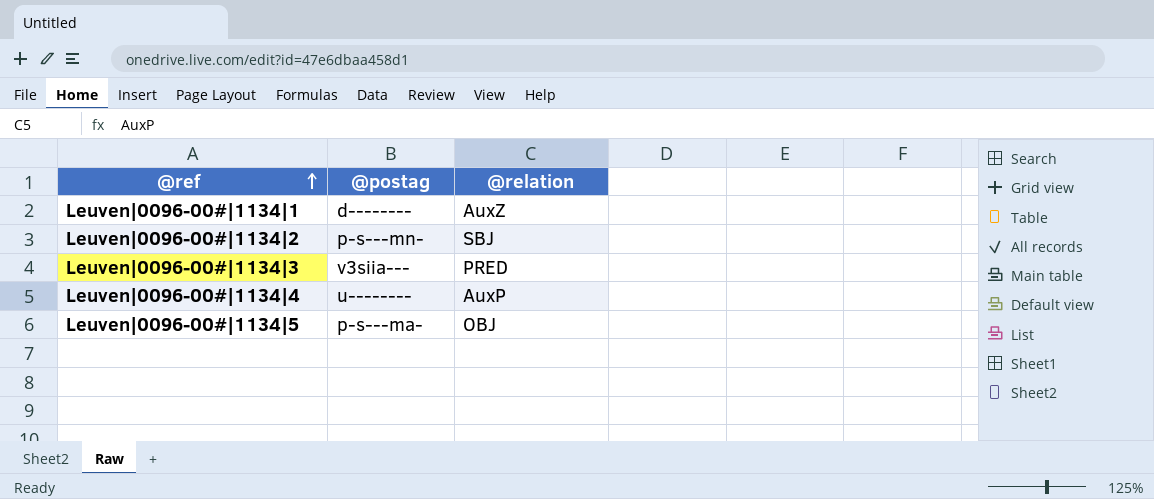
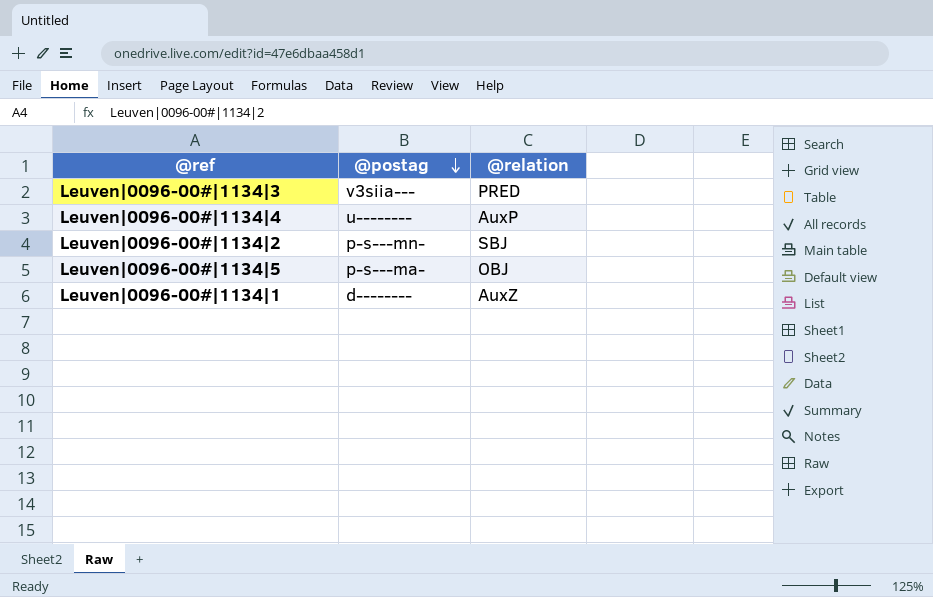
row order: @ref ascending -> @postag descending

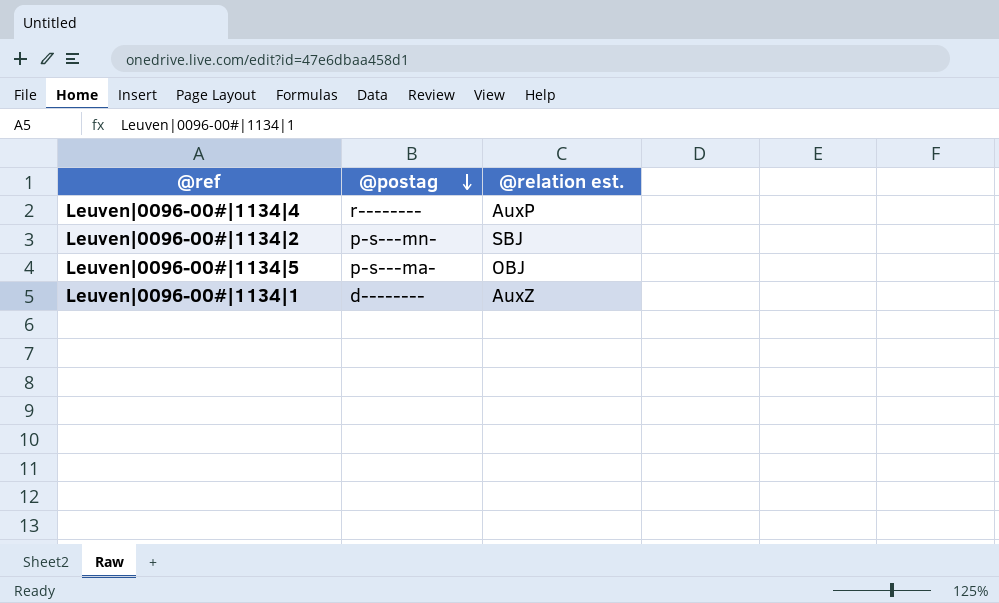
column name: @relation -> @relation est.
row Leuven|0096-00#|1134|3: v3siia--- | PRED -> none
Leuven|0096-00#|1134|4 | @postag: u-------- -> r--------

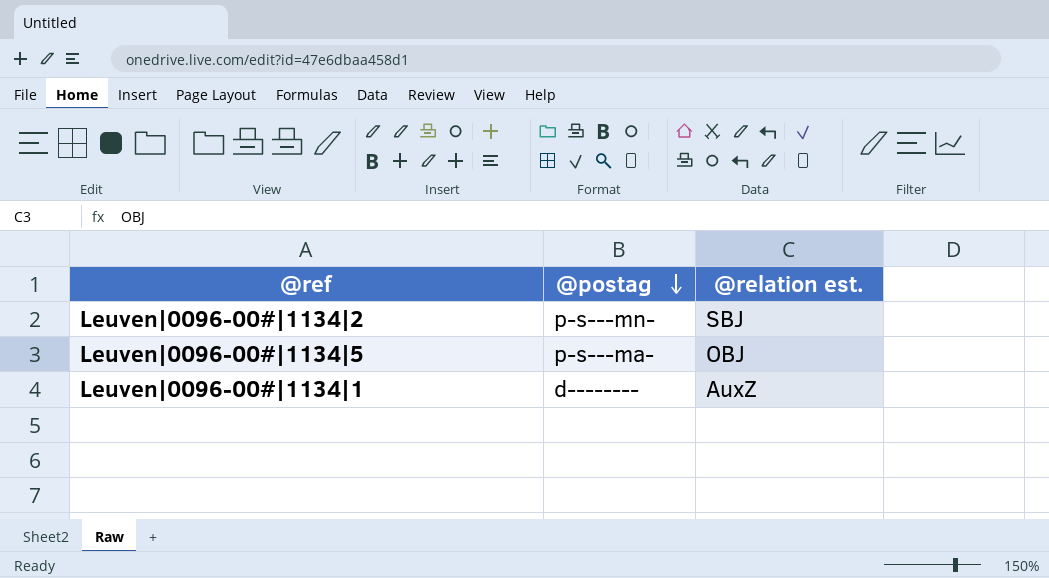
row Leuven|0096-00#|1134|4: r-------- | AuxP -> none

